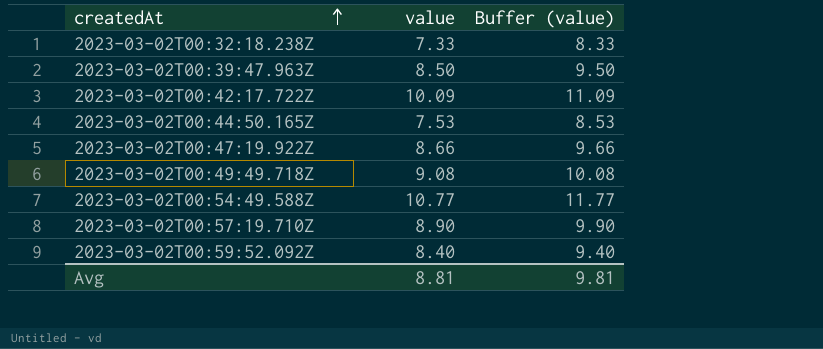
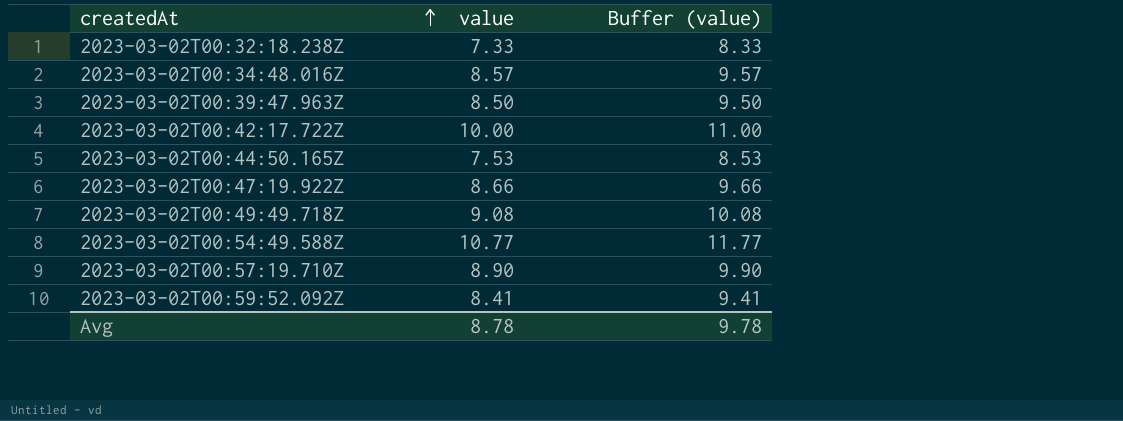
row 2023-03-02T00:34:48.016Z: none -> 8.57 | 9.57
2023-03-02T00:42:17.722Z | value: 10.09 -> 10.00
2023-03-02T00:42:17.722Z | Buffer (value): 11.09 -> 11.00
2023-03-02T00:59:52.092Z | value: 8.40 -> 8.41
2023-03-02T00:59:52.092Z | Buffer (value): 9.40 -> 9.41
Avg | value: 8.81 -> 8.78
Avg | Buffer (value): 9.81 -> 9.78

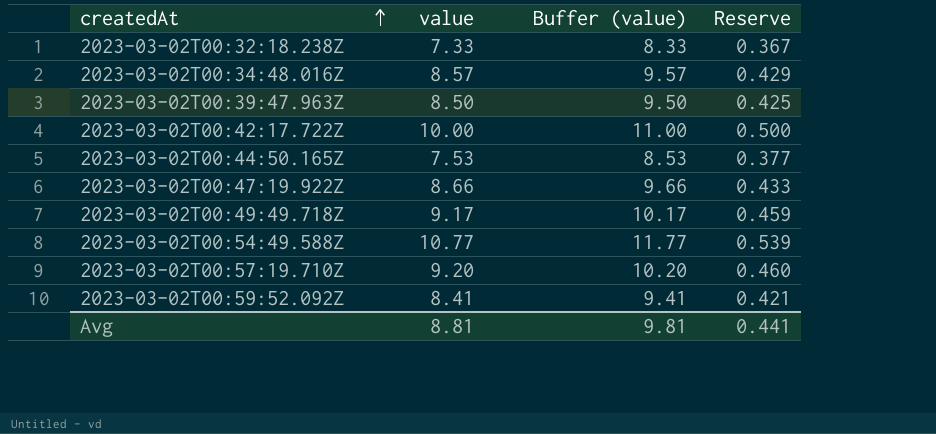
column Reserve | formula: none -> [value] * 0.05
2023-03-02T00:49:49.718Z | value: 9.08 -> 9.17
2023-03-02T00:49:49.718Z | Buffer (value): 10.08 -> 10.17
2023-03-02T00:57:19.710Z | value: 8.90 -> 9.20
2023-03-02T00:57:19.710Z | Buffer (value): 9.90 -> 10.20
Avg | value: 8.78 -> 8.81
Avg | Buffer (value): 9.78 -> 9.81

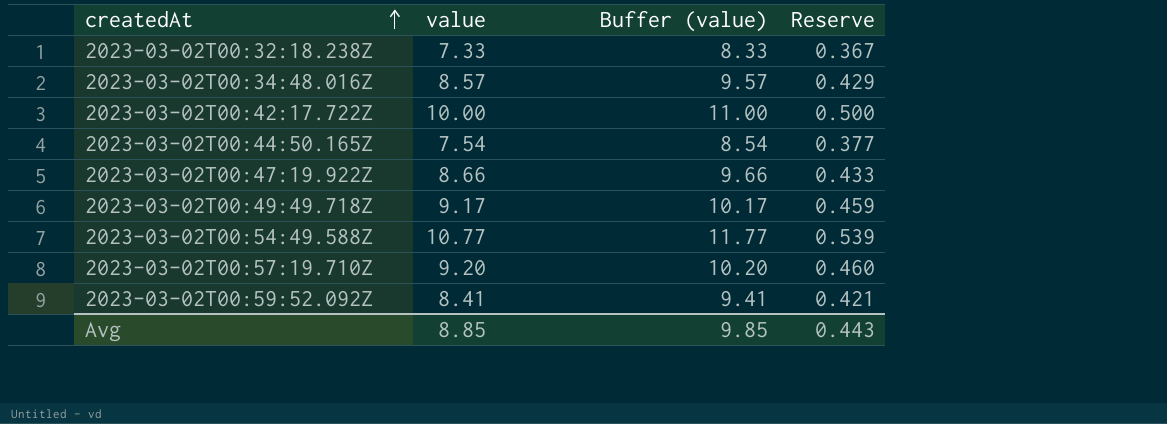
row 2023-03-02T00:39:47.963Z: 8.50 | 9.50 | 0.425 -> none
2023-03-02T00:44:50.165Z | value: 7.53 -> 7.54
2023-03-02T00:44:50.165Z | Buffer (value): 8.53 -> 8.54
Avg | value: 8.81 -> 8.85
Avg | Buffer (value): 9.81 -> 9.85
Avg | Reserve: 0.441 -> 0.443

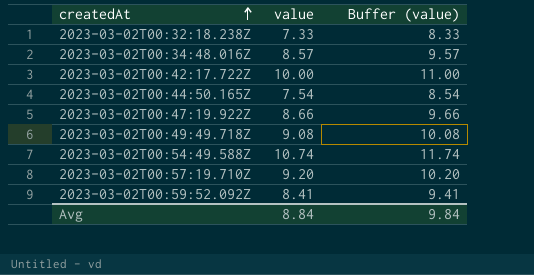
column Reserve | formula: [value] * 0.05 -> none
2023-03-02T00:49:49.718Z | value: 9.17 -> 9.08
2023-03-02T00:49:49.718Z | Buffer (value): 10.17 -> 10.08
2023-03-02T00:54:49.588Z | value: 10.77 -> 10.74
2023-03-02T00:54:49.588Z | Buffer (value): 11.77 -> 11.74
Avg | value: 8.85 -> 8.84
Avg | Buffer (value): 9.85 -> 9.84

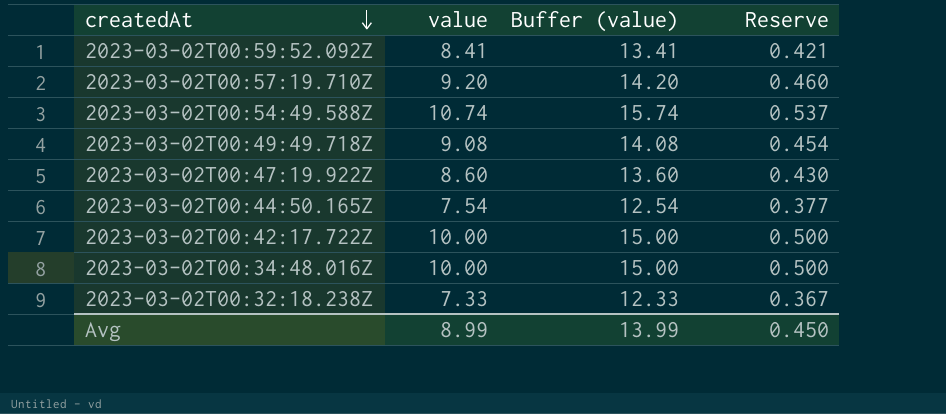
row order: createdAt ascending -> createdAt descending
column Buffer (value) | formula: [value] + 1 -> [value] + 5
column Reserve | formula: none -> [value] * 0.05
2023-03-02T00:47:19.922Z | value: 8.66 -> 8.60
2023-03-02T00:34:48.016Z | value: 8.57 -> 10.00
Avg | value: 8.84 -> 8.99
Avg | Buffer (value): 9.84 -> 13.99

